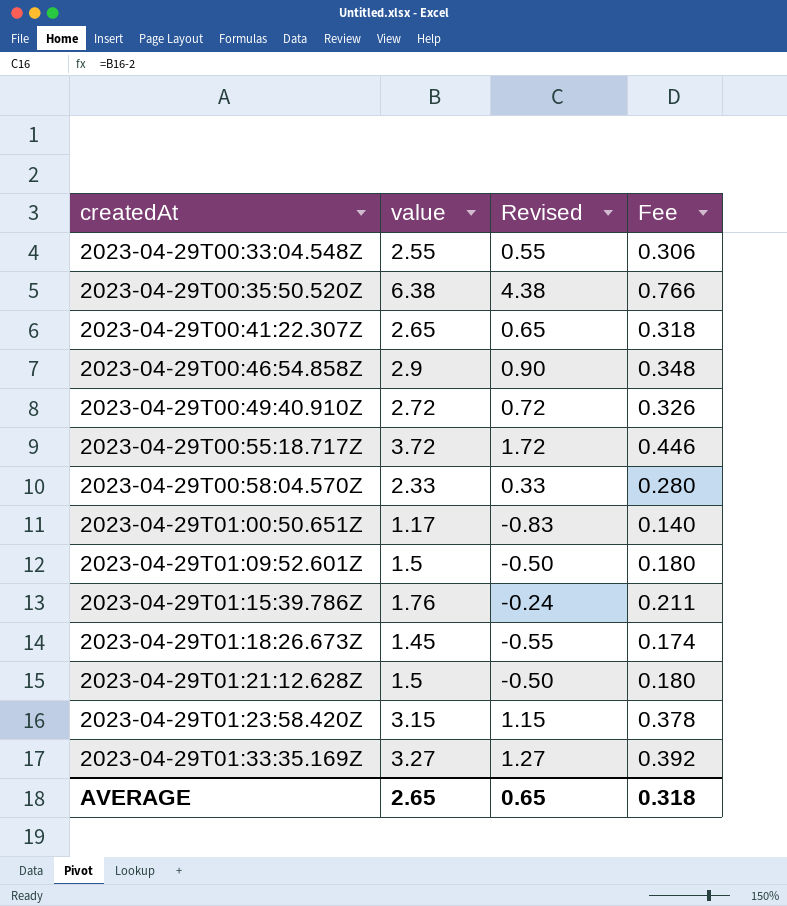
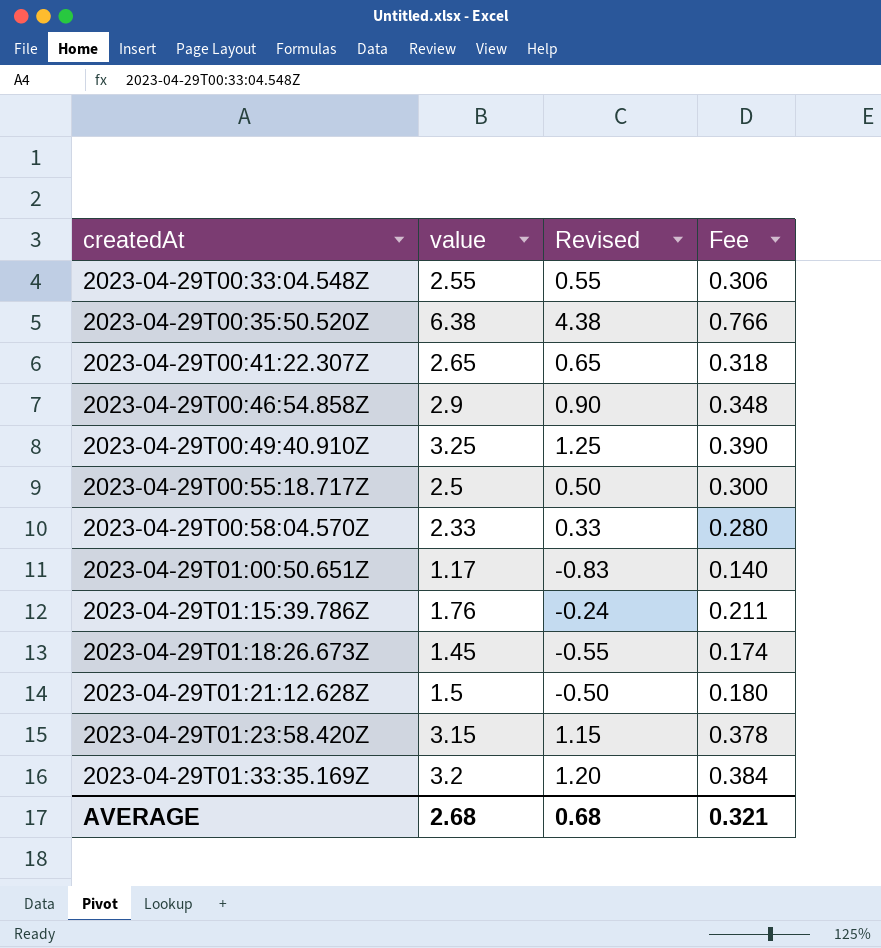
row 2023-04-29T01:09:52.601Z: 1.5 | -0.50 | 0.180 -> none
2023-04-29T00:49:40.910Z | value: 2.72 -> 3.25
2023-04-29T00:49:40.910Z | Revised: 0.72 -> 1.25
2023-04-29T00:49:40.910Z | Fee: 0.326 -> 0.390
2023-04-29T00:55:18.717Z | value: 3.72 -> 2.5
2023-04-29T00:55:18.717Z | Revised: 1.72 -> 0.50
2023-04-29T00:55:18.717Z | Fee: 0.446 -> 0.300
2023-04-29T01:33:35.169Z | value: 3.27 -> 3.2
2023-04-29T01:33:35.169Z | Revised: 1.27 -> 1.20
2023-04-29T01:33:35.169Z | Fee: 0.392 -> 0.384
AVERAGE | value: 2.65 -> 2.68
AVERAGE | Revised: 0.65 -> 0.68
AVERAGE | Fee: 0.318 -> 0.321

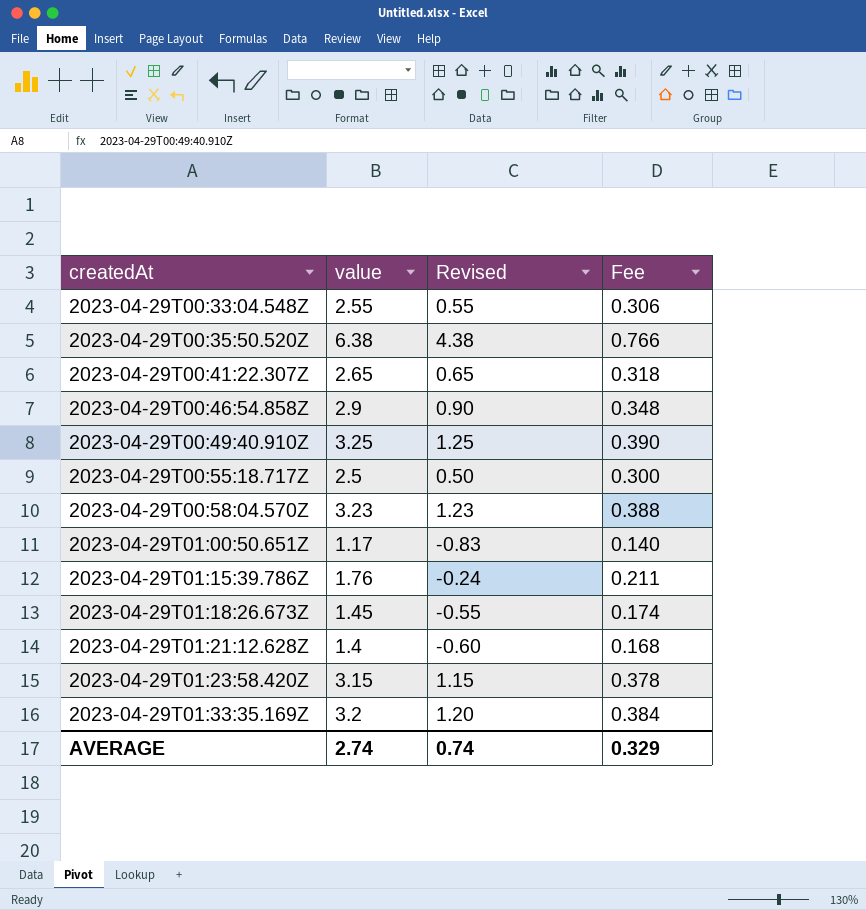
2023-04-29T00:58:04.570Z | value: 2.33 -> 3.23
2023-04-29T00:58:04.570Z | Revised: 0.33 -> 1.23
2023-04-29T00:58:04.570Z | Fee: 0.280 -> 0.388
2023-04-29T01:21:12.628Z | value: 1.5 -> 1.4
2023-04-29T01:21:12.628Z | Revised: -0.50 -> -0.60
2023-04-29T01:21:12.628Z | Fee: 0.180 -> 0.168
AVERAGE | value: 2.68 -> 2.74
AVERAGE | Revised: 0.68 -> 0.74
AVERAGE | Fee: 0.321 -> 0.329

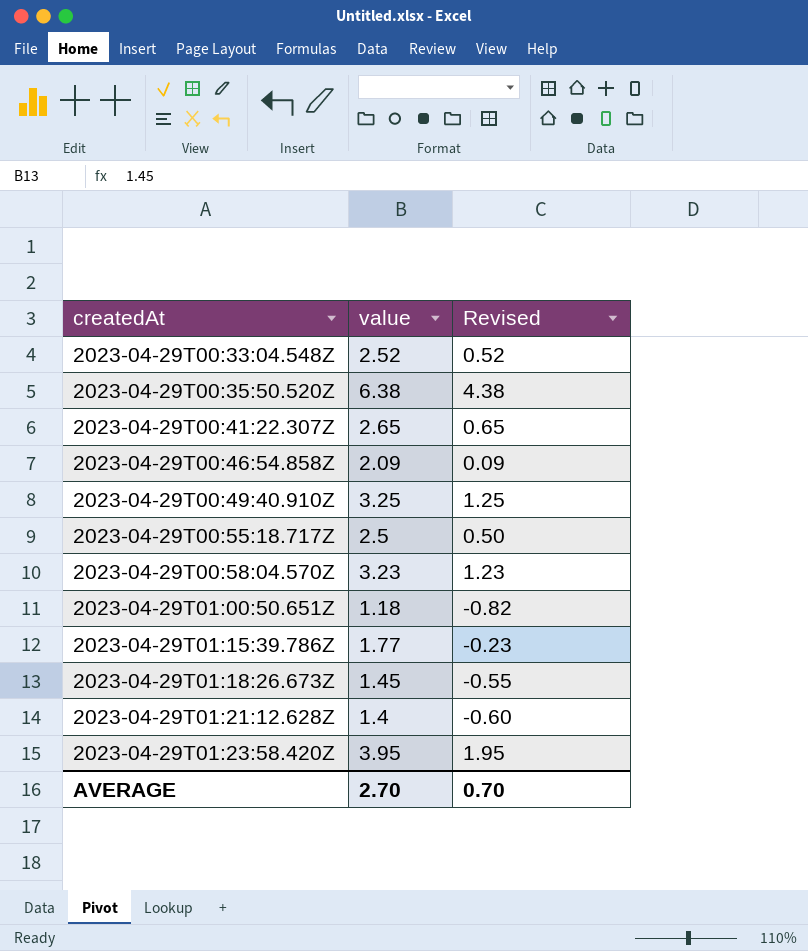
column Fee | formula: [value] * 0.12 -> none
row 2023-04-29T01:33:35.169Z: 3.2 | 1.20 | 0.384 -> none
2023-04-29T00:33:04.548Z | value: 2.55 -> 2.52
2023-04-29T00:33:04.548Z | Revised: 0.55 -> 0.52
2023-04-29T00:46:54.858Z | value: 2.9 -> 2.09
2023-04-29T00:46:54.858Z | Revised: 0.90 -> 0.09
2023-04-29T01:00:50.651Z | value: 1.17 -> 1.18
2023-04-29T01:00:50.651Z | Revised: -0.83 -> -0.82
2023-04-29T01:15:39.786Z | value: 1.76 -> 1.77
2023-04-29T01:15:39.786Z | Revised: -0.24 -> -0.23
2023-04-29T01:23:58.420Z | value: 3.15 -> 3.95
2023-04-29T01:23:58.420Z | Revised: 1.15 -> 1.95
AVERAGE | value: 2.74 -> 2.70
AVERAGE | Revised: 0.74 -> 0.70

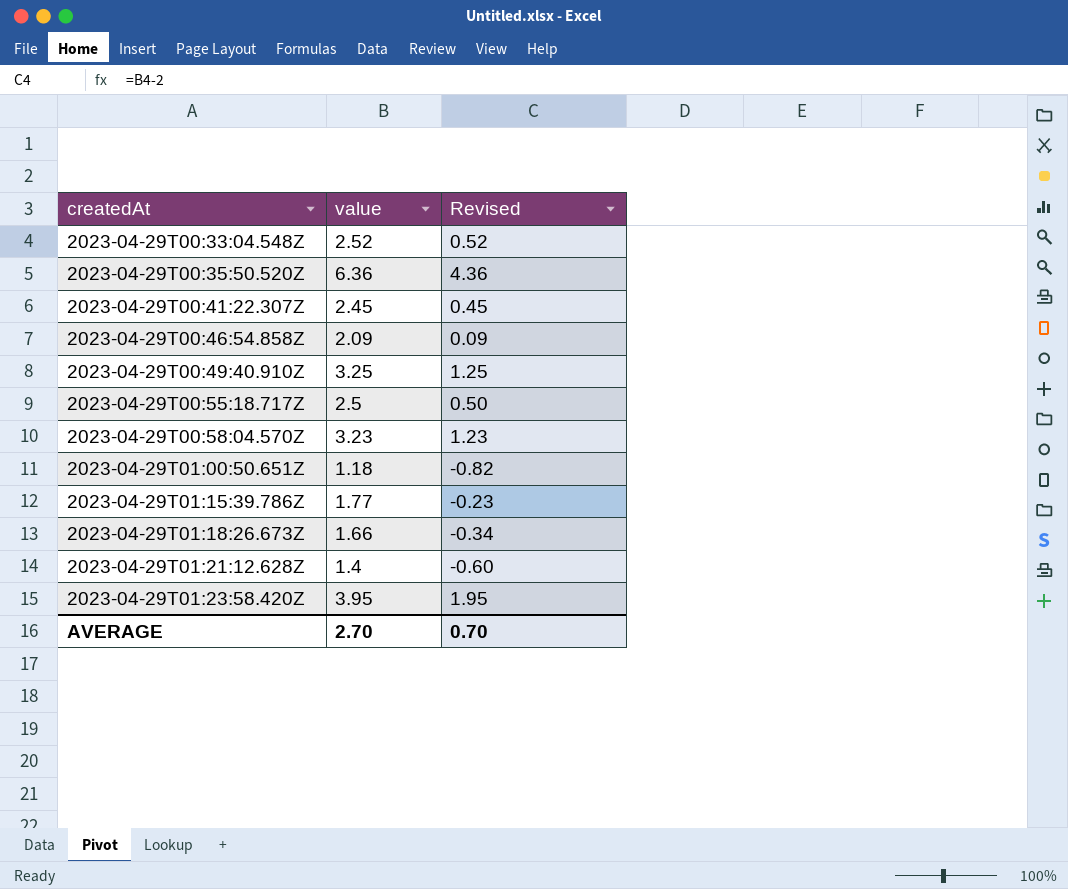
2023-04-29T00:35:50.520Z | value: 6.38 -> 6.36
2023-04-29T00:35:50.520Z | Revised: 4.38 -> 4.36
2023-04-29T00:41:22.307Z | value: 2.65 -> 2.45
2023-04-29T00:41:22.307Z | Revised: 0.65 -> 0.45
2023-04-29T01:18:26.673Z | value: 1.45 -> 1.66
2023-04-29T01:18:26.673Z | Revised: -0.55 -> -0.34

